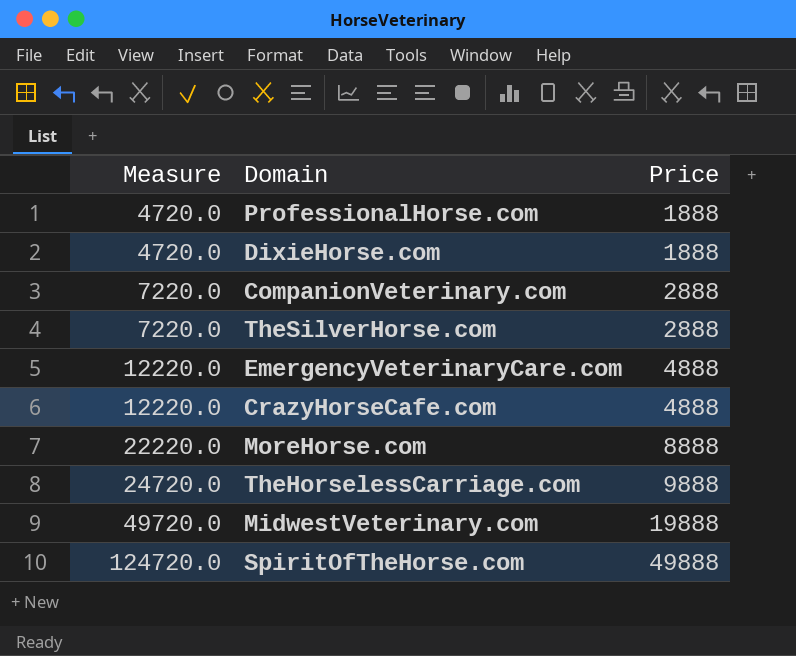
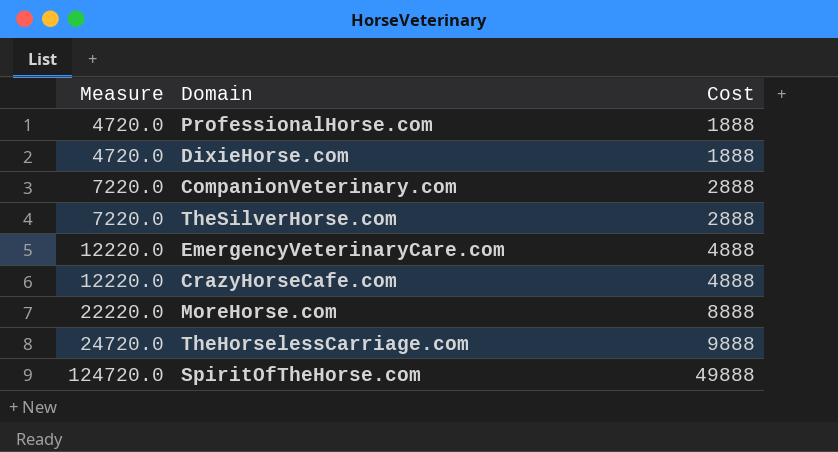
column name: Price -> Cost
row MidwestVeterinary.com: 49720.0 | 19888 -> none

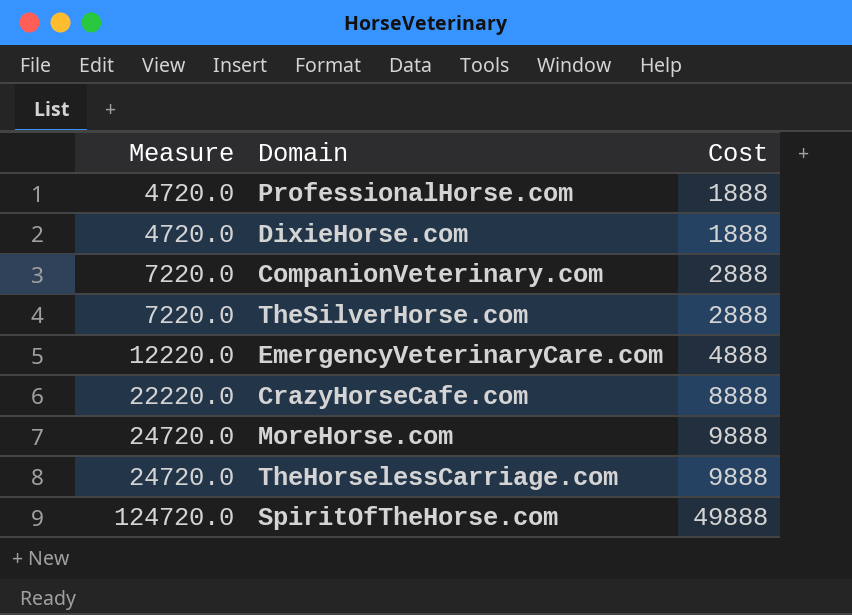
CrazyHorseCafe.com | Measure: 12220.0 -> 22220.0
CrazyHorseCafe.com | Cost: 4888 -> 8888
MoreHorse.com | Measure: 22220.0 -> 24720.0
MoreHorse.com | Cost: 8888 -> 9888

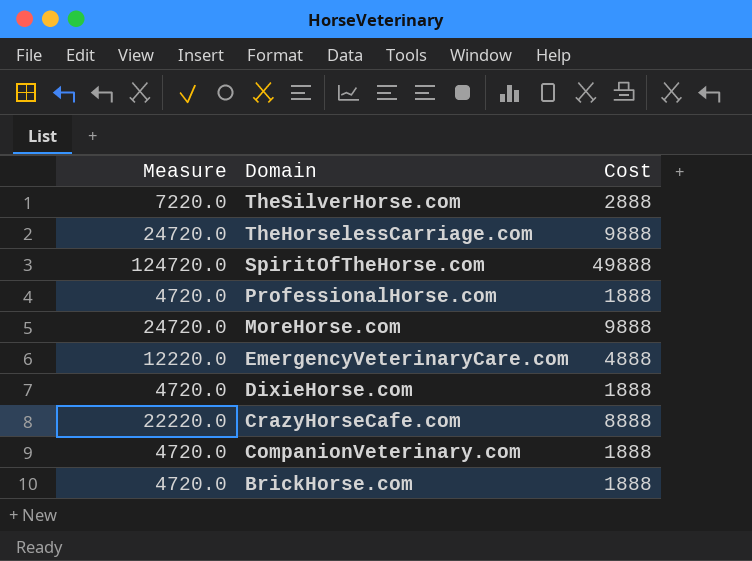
row order: Measure ascending -> Domain descending
CompanionVeterinary.com | Measure: 7220.0 -> 4720.0
CompanionVeterinary.com | Cost: 2888 -> 1888
row BrickHorse.com: none -> 4720.0 | 1888

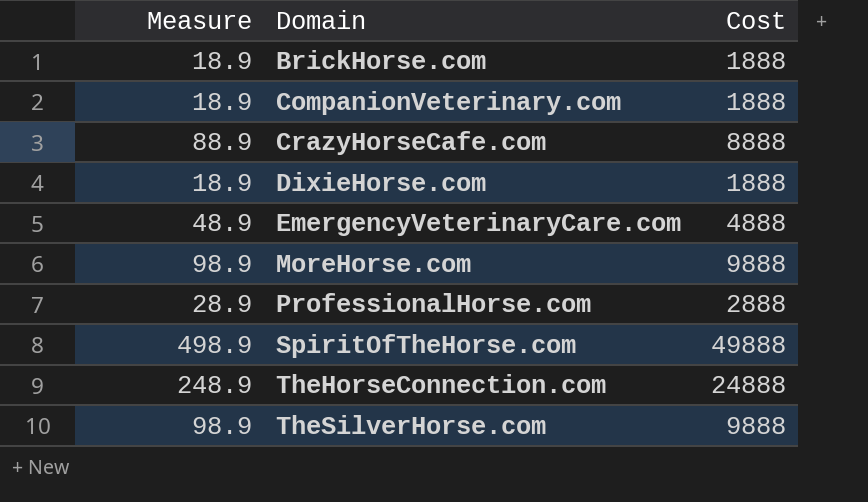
row order: Domain descending -> Domain ascending
column Measure | formula: [Cost] * 2.5 -> [Cost] * 0.01
row TheHorselessCarriage.com: 24720.0 | 9888 -> none
ProfessionalHorse.com | Cost: 1888 -> 2888
row TheHorseConnection.com: none -> 248.9 | 24888
TheSilverHorse.com | Cost: 2888 -> 9888

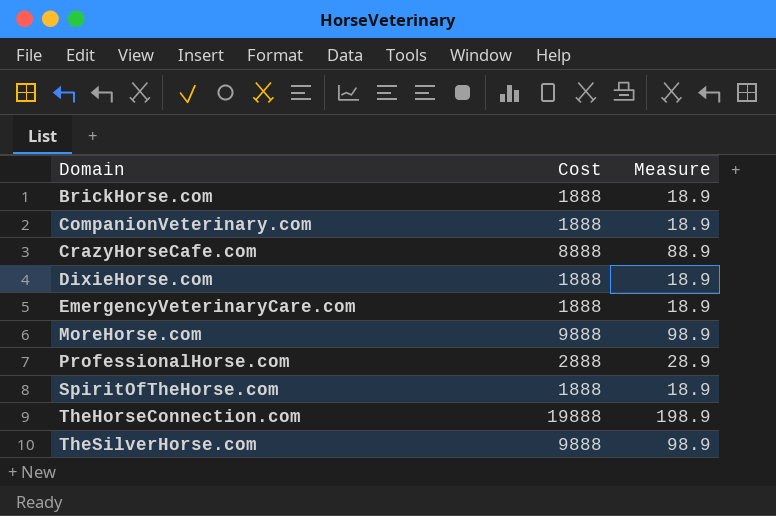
column Measure | position: 1 -> 3
EmergencyVeterinaryCare.com | Cost: 4888 -> 1888
EmergencyVeterinaryCare.com | Measure: 48.9 -> 18.9
SpiritOfTheHorse.com | Cost: 49888 -> 1888
SpiritOfTheHorse.com | Measure: 498.9 -> 18.9
TheHorseConnection.com | Cost: 24888 -> 19888
TheHorseConnection.com | Measure: 248.9 -> 198.9

